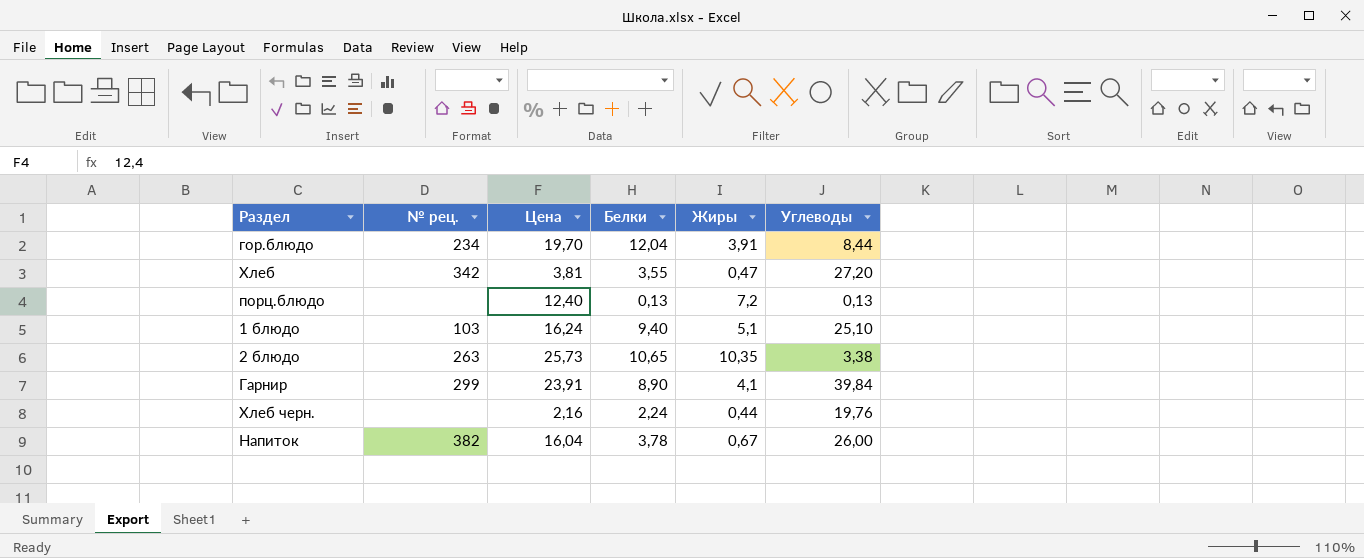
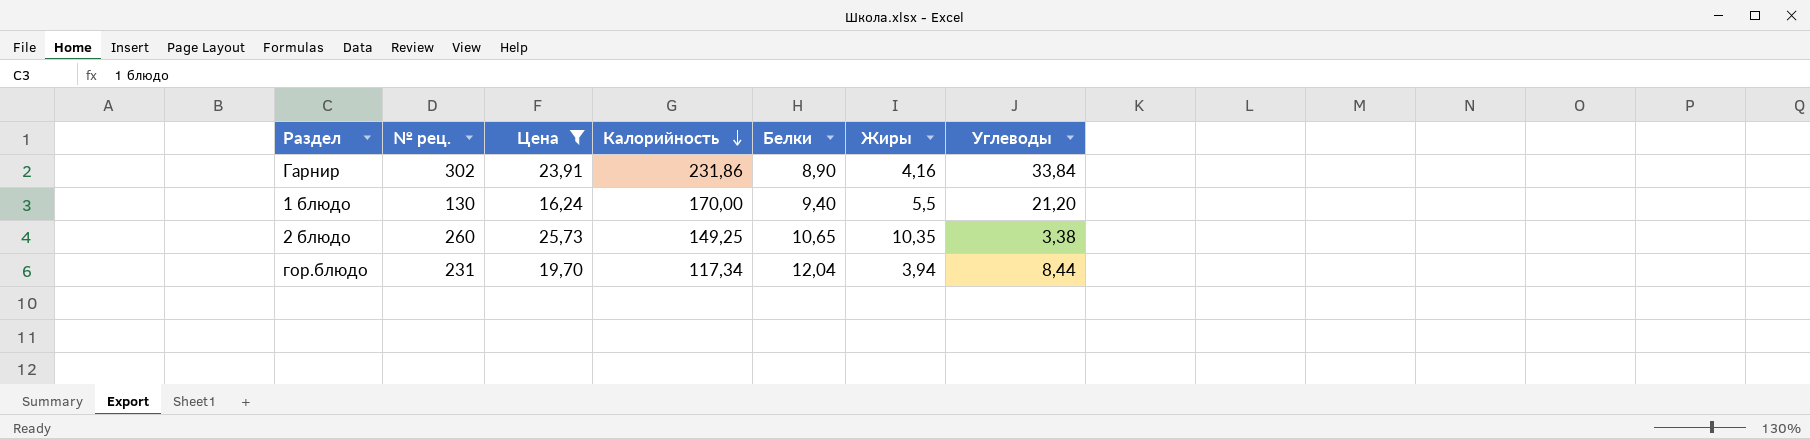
filter: none -> Цена >= 16,24
row order: none -> Калорийность descending
column Калорийность | position: none -> 4
Гарнир | № рец.: 299 -> 302
Гарнир | Жиры: 4,1 -> 4,16
Гарнир | Углеводы: 39,84 -> 33,84
1 блюдо | № рец.: 103 -> 130
1 блюдо | Жиры: 5,1 -> 5,5
1 блюдо | Углеводы: 25,10 -> 21,20
2 блюдо | № рец.: 263 -> 260
гор.блюдо | № рец.: 234 -> 231
гор.блюдо | Жиры: 3,91 -> 3,94

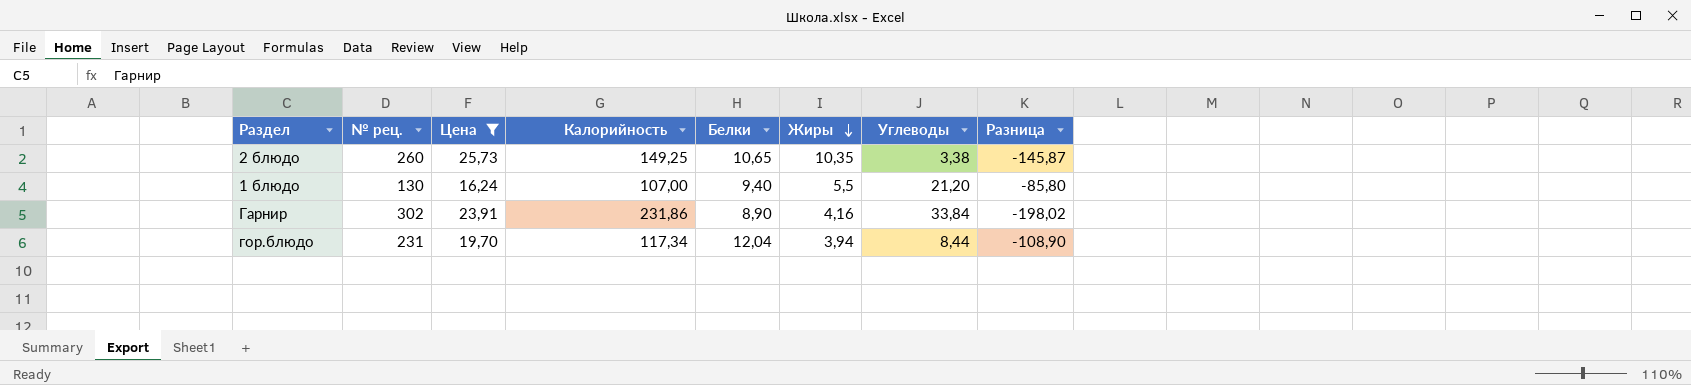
row order: Калорийность descending -> Жиры descending
column Разница | formula: none -> [Углеводы] - [Калорийность]
1 блюдо | Калорийность: 170,00 -> 107,00

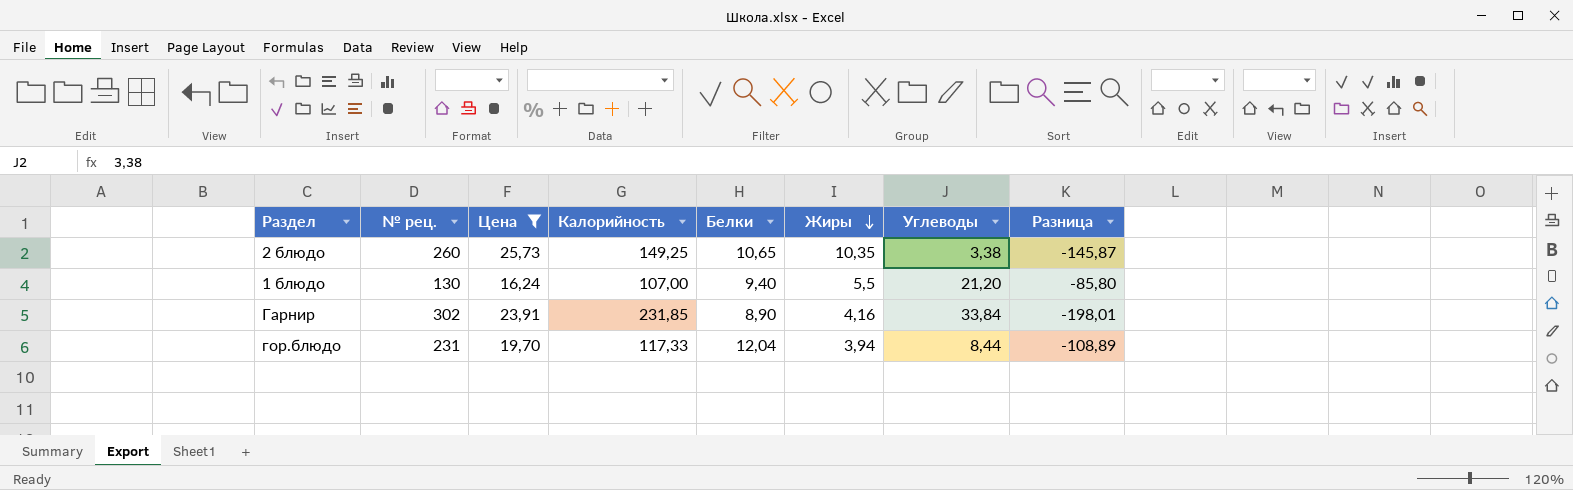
Гарнир | Калорийность: 231,86 -> 231,85
Гарнир | Разница: -198,02 -> -198,01
гор.блюдо | Калорийность: 117,34 -> 117,33
гор.блюдо | Разница: -108,90 -> -108,89

